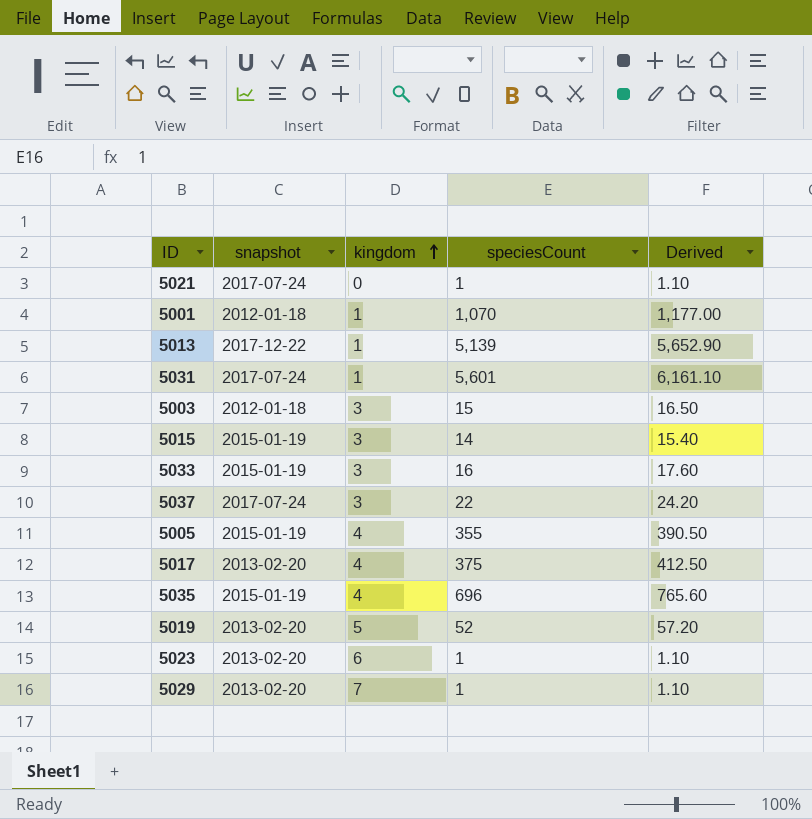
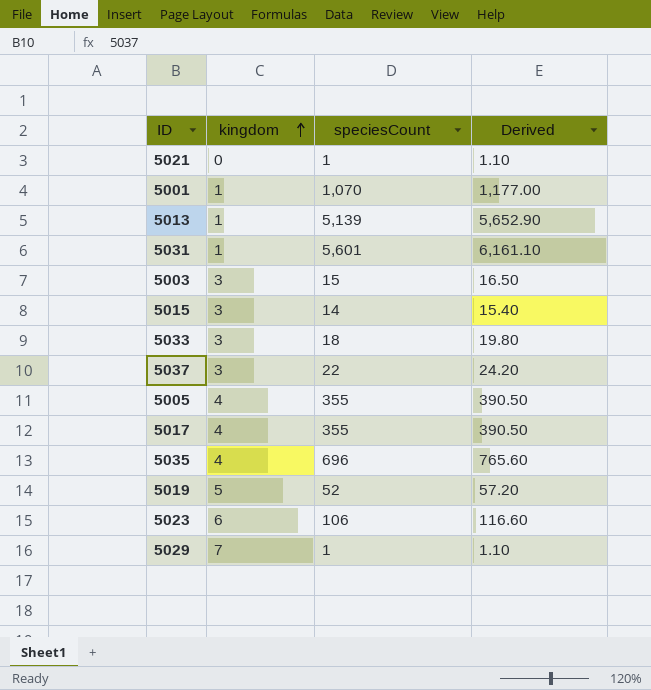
column snapshot | position: 2 -> none
5033 | speciesCount: 16 -> 18
5033 | Derived: 17.60 -> 19.80
5017 | speciesCount: 375 -> 355
5017 | Derived: 412.50 -> 390.50
5023 | speciesCount: 1 -> 106
5023 | Derived: 1.10 -> 116.60

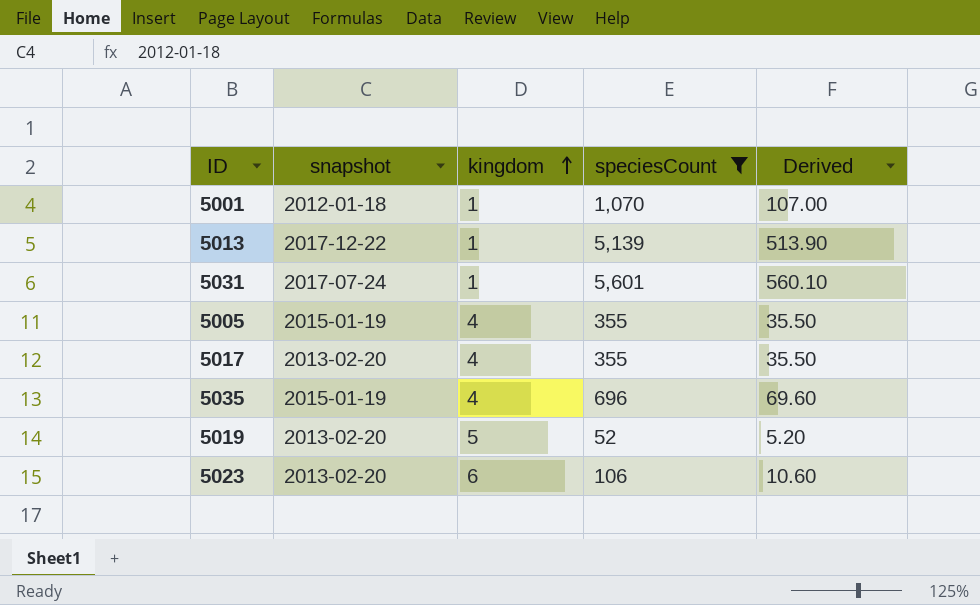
filter: none -> speciesCount >= 52
column snapshot | position: none -> 2
column Derived | formula: [speciesCount] * 1.1 -> [speciesCount] * 0.1

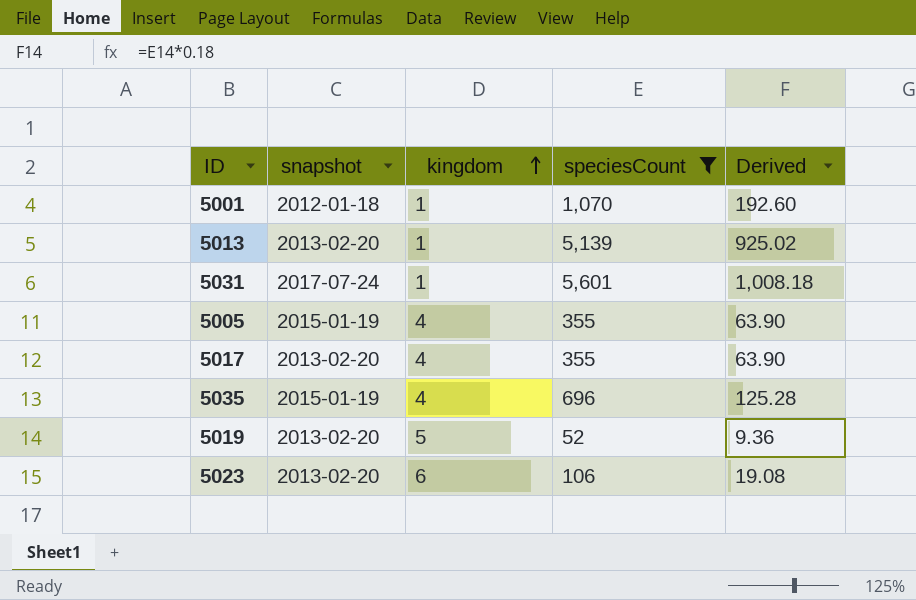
column Derived | formula: [speciesCount] * 0.1 -> [speciesCount] * 0.18
5013 | snapshot: 2017-12-22 -> 2013-02-20

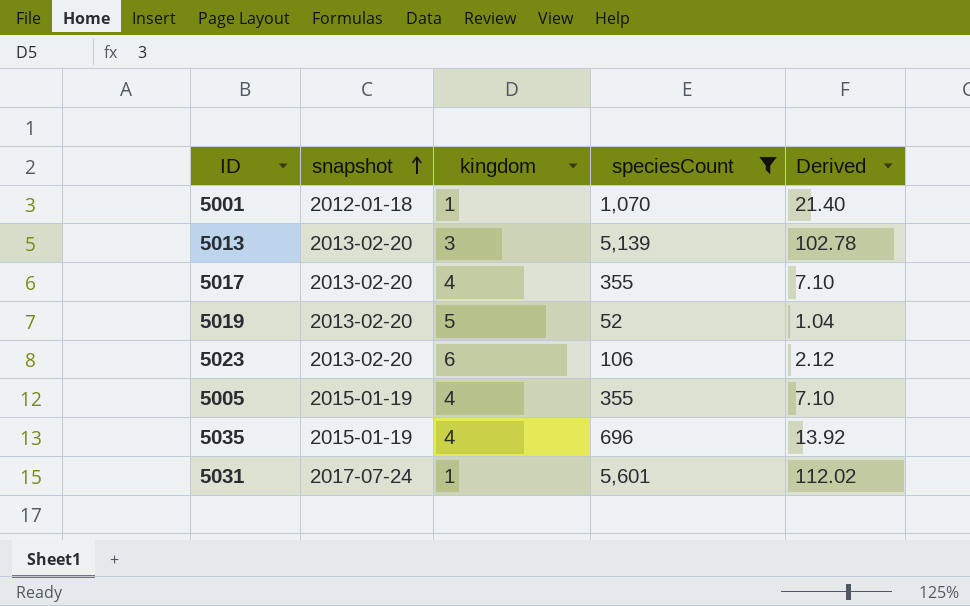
row order: kingdom ascending -> snapshot ascending
column Derived | formula: [speciesCount] * 0.18 -> [speciesCount] * 0.02
5013 | kingdom: 1 -> 3

